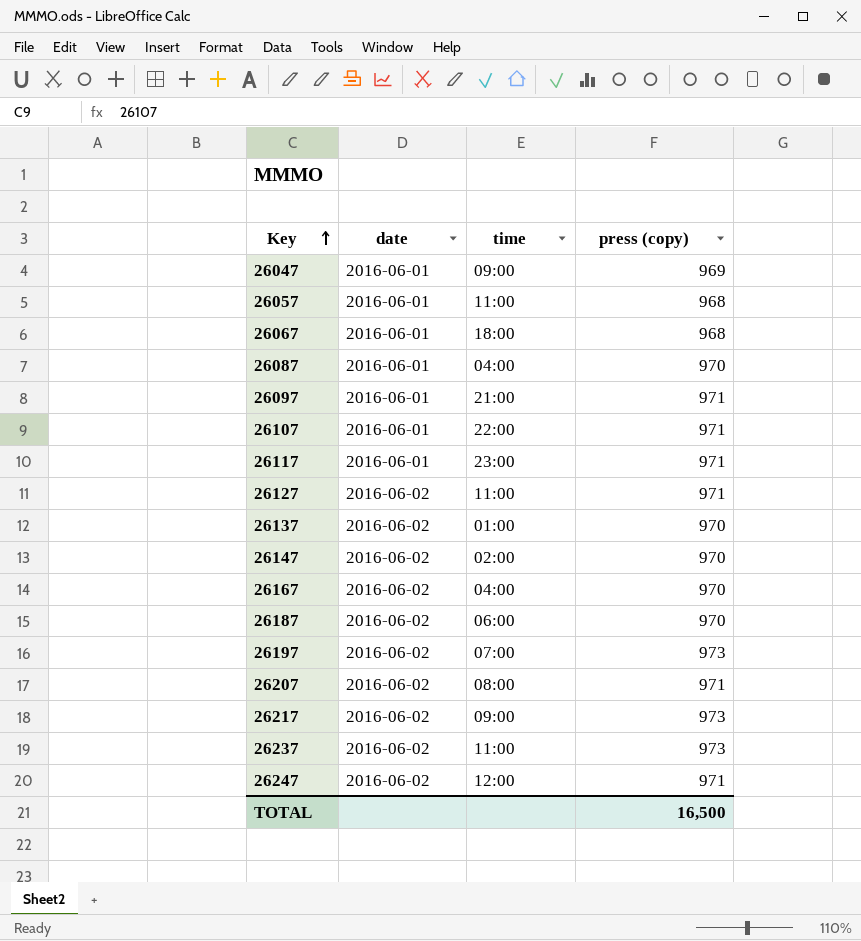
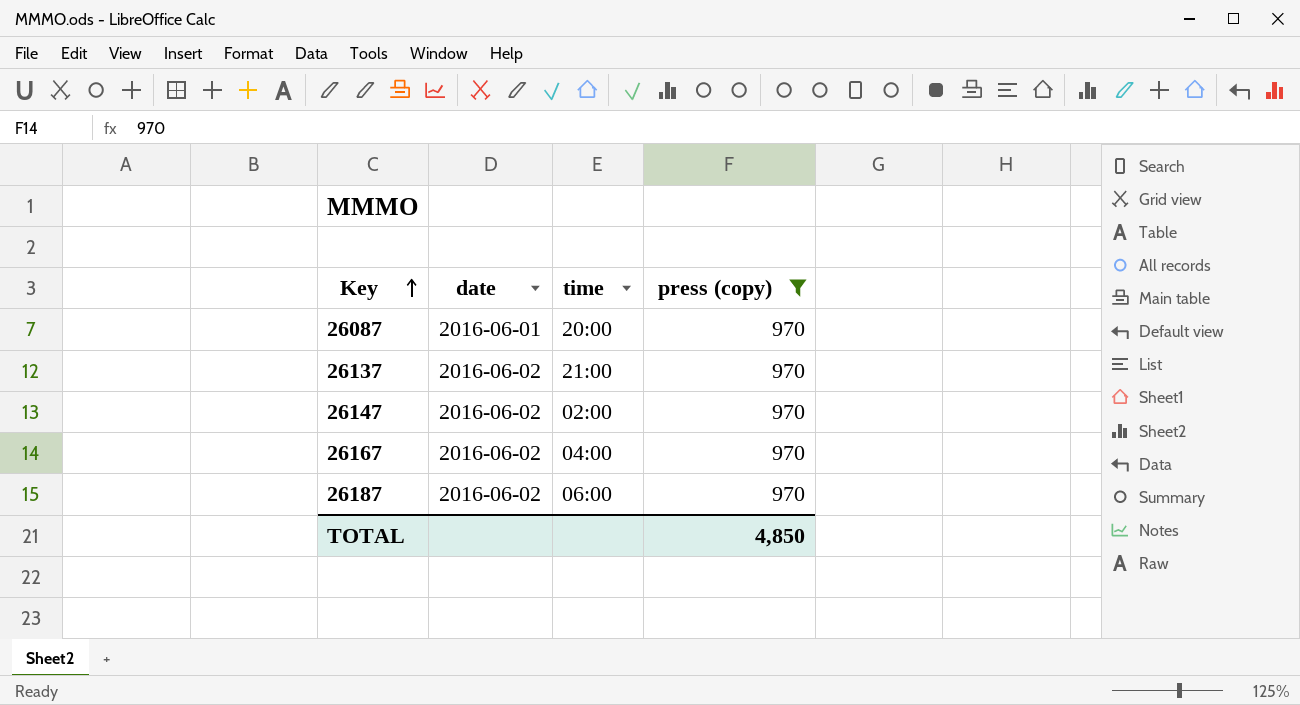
filter: none -> press (copy) = 970
26087 | time: 04:00 -> 20:00
26137 | time: 01:00 -> 21:00
TOTAL | press (copy): 16,500 -> 4,850

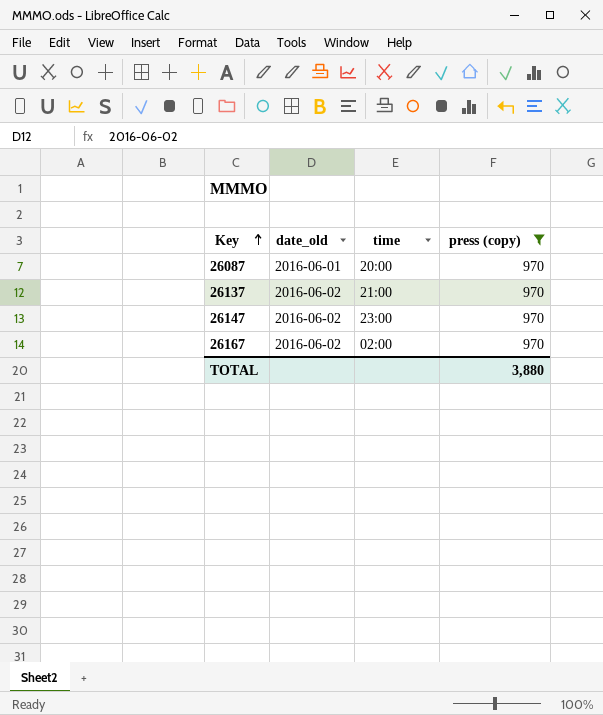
column name: date -> date_old
row 26187: 2016-06-02 | 06:00 | 970 -> none
26147 | time: 02:00 -> 23:00
26167 | time: 04:00 -> 02:00
TOTAL | press (copy): 4,850 -> 3,880

